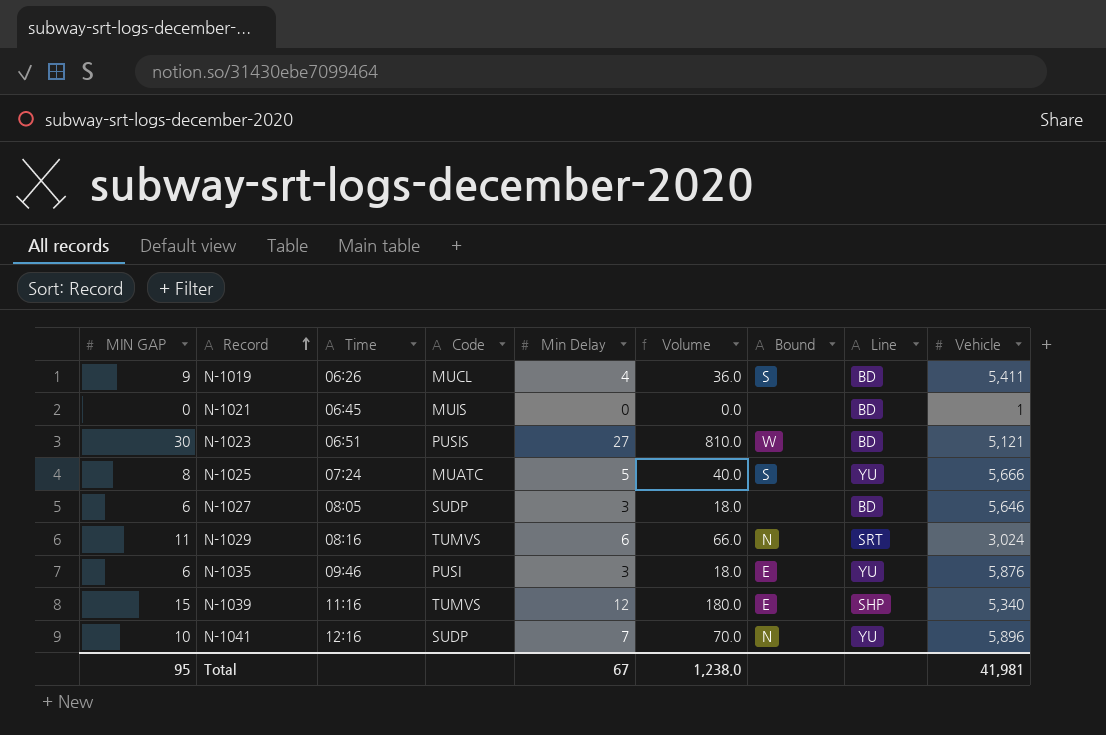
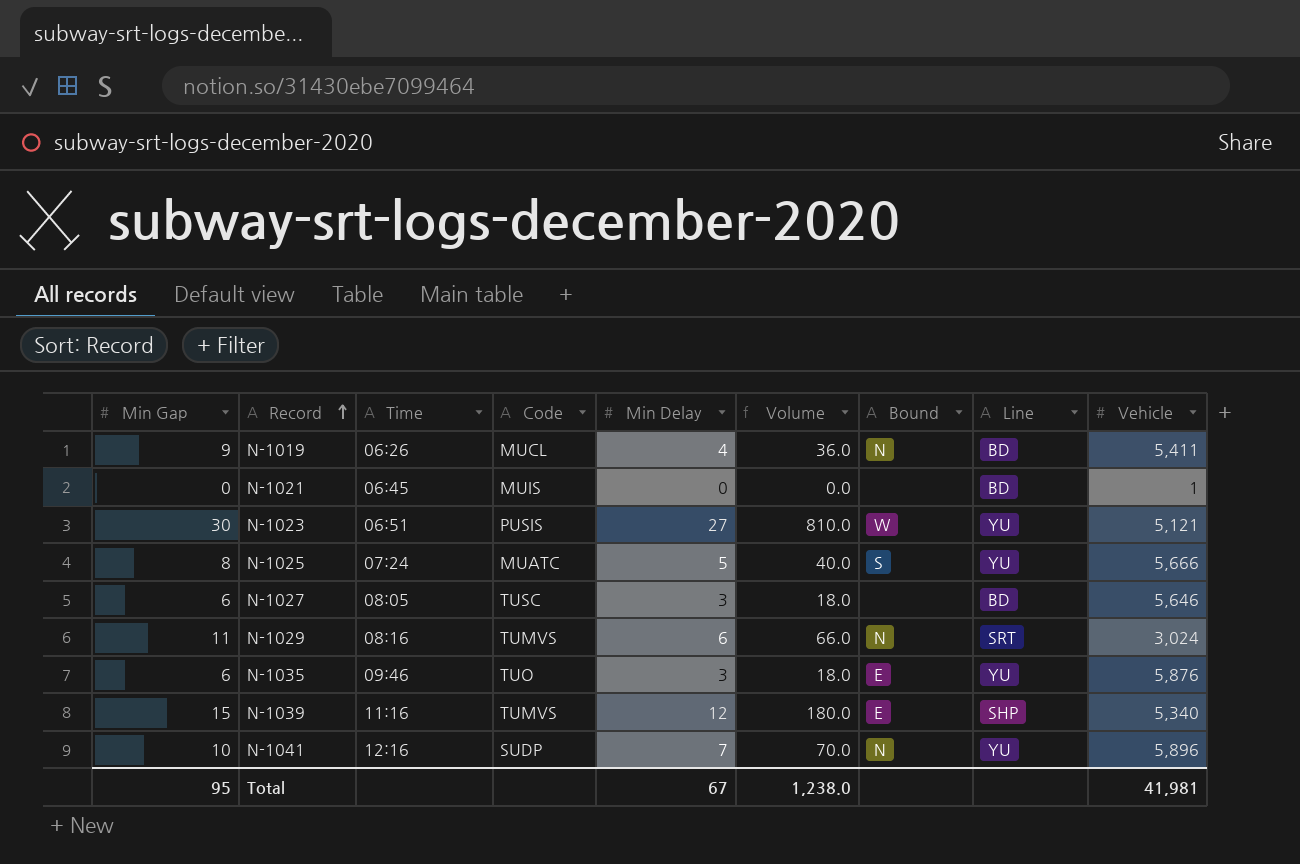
column name: MIN GAP -> Min Gap
N-1019 | Bound: S -> N
N-1023 | Line: BD -> YU
N-1027 | Code: SUDP -> TUSC
N-1035 | Code: PUSI -> TUO

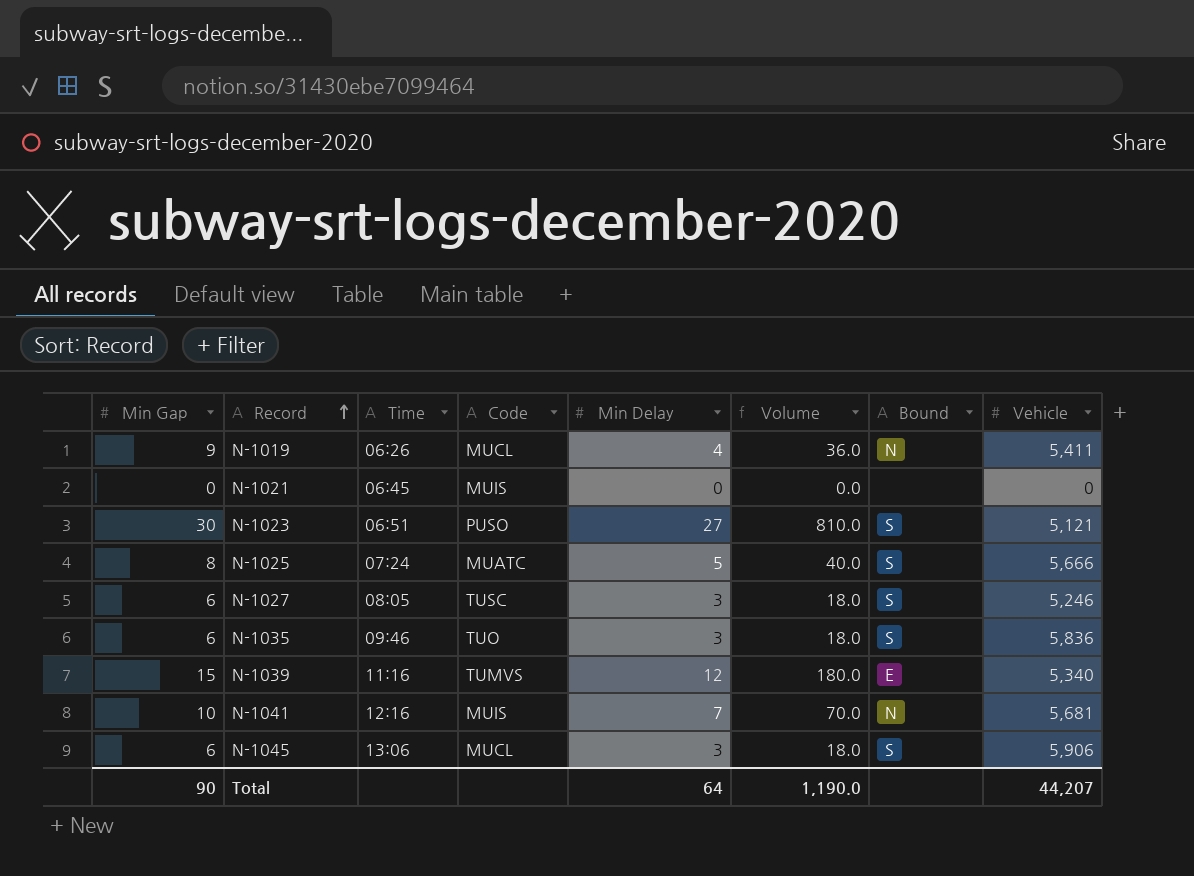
column Line | position: 8 -> none
row N-1029: 11 | 08:16 | TUMVS | 6 | 66.0 | N | SRT | 3,024 -> none
N-1021 | Vehicle: 1 -> 0
N-1023 | Code: PUSIS -> PUSO
N-1023 | Bound: W -> S
N-1027 | Bound: none -> S
N-1027 | Vehicle: 5,646 -> 5,246
N-1035 | Bound: E -> S
N-1035 | Vehicle: 5,876 -> 5,836
N-1041 | Code: SUDP -> MUIS
N-1041 | Vehicle: 5,896 -> 5,681
row N-1045: none -> 6 | 13:06 | MUCL | 3 | 18.0 | S | 5,906
Total | Min Gap: 95 -> 90
Total | Min Delay: 67 -> 64
Total | Volume: 1,238.0 -> 1,190.0
Total | Vehicle: 41,981 -> 44,207

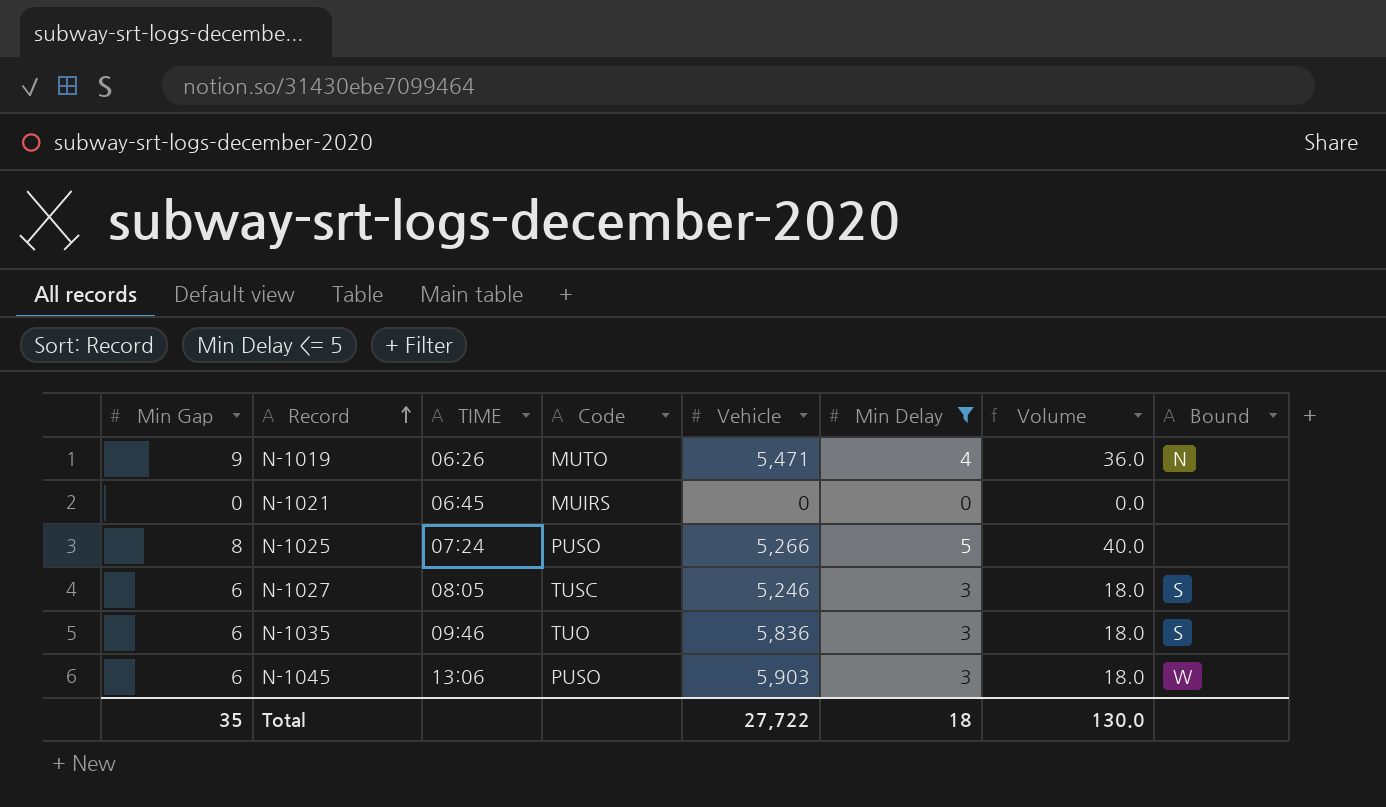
filter: none -> Min Delay <= 5
column name: Time -> TIME
column Vehicle | position: 8 -> 5
N-1019 | Code: MUCL -> MUTO
N-1019 | Vehicle: 5,411 -> 5,471
N-1021 | Code: MUIS -> MUIRS
N-1025 | Code: MUATC -> PUSO
N-1025 | Vehicle: 5,666 -> 5,266
N-1025 | Bound: S -> none
N-1045 | Code: MUCL -> PUSO
N-1045 | Vehicle: 5,906 -> 5,903
N-1045 | Bound: S -> W
Total | Min Gap: 90 -> 35
Total | Vehicle: 44,207 -> 27,722
Total | Min Delay: 64 -> 18
Total | Volume: 1,190.0 -> 130.0

